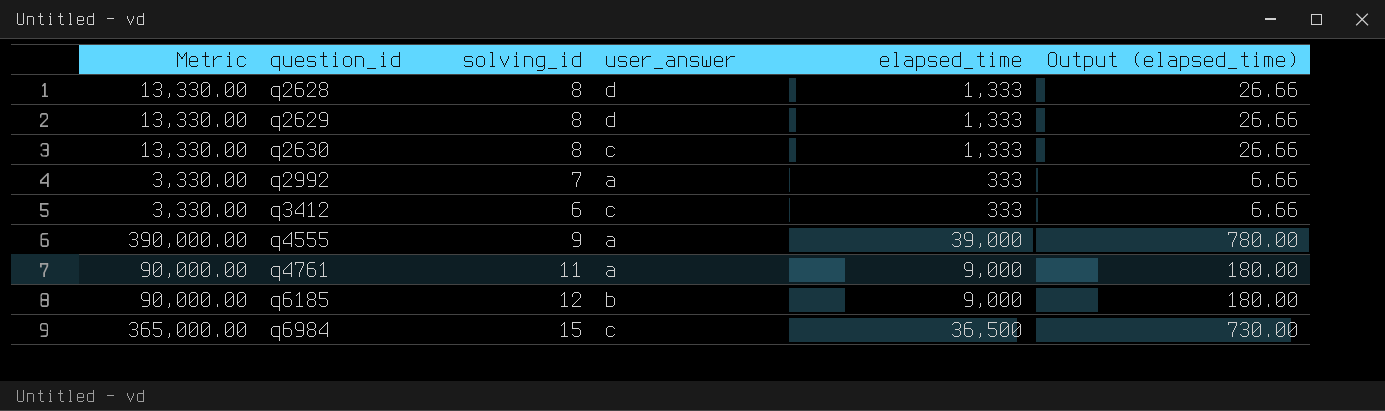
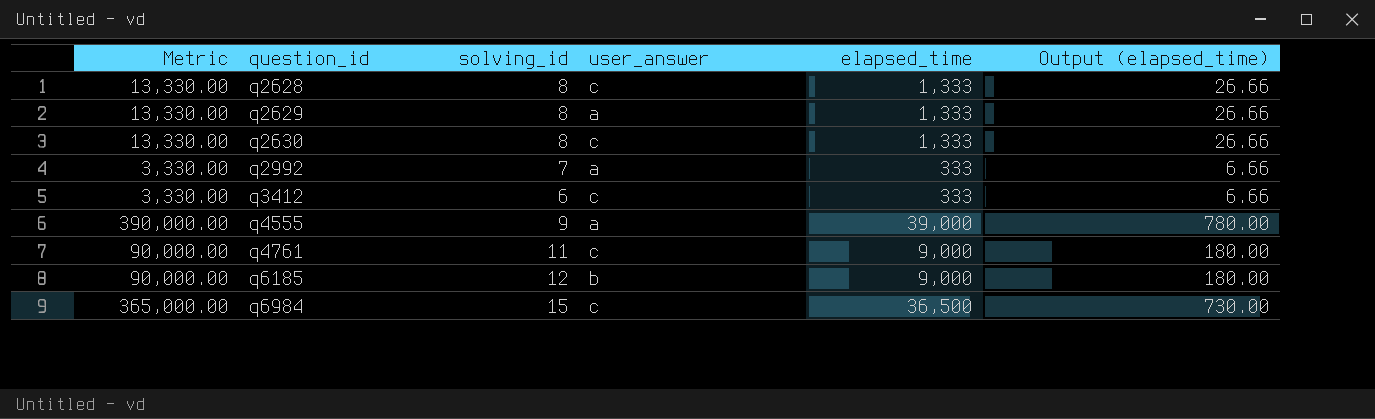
q2628 | user_answer: d -> c
q2629 | user_answer: d -> a
q4761 | user_answer: a -> c

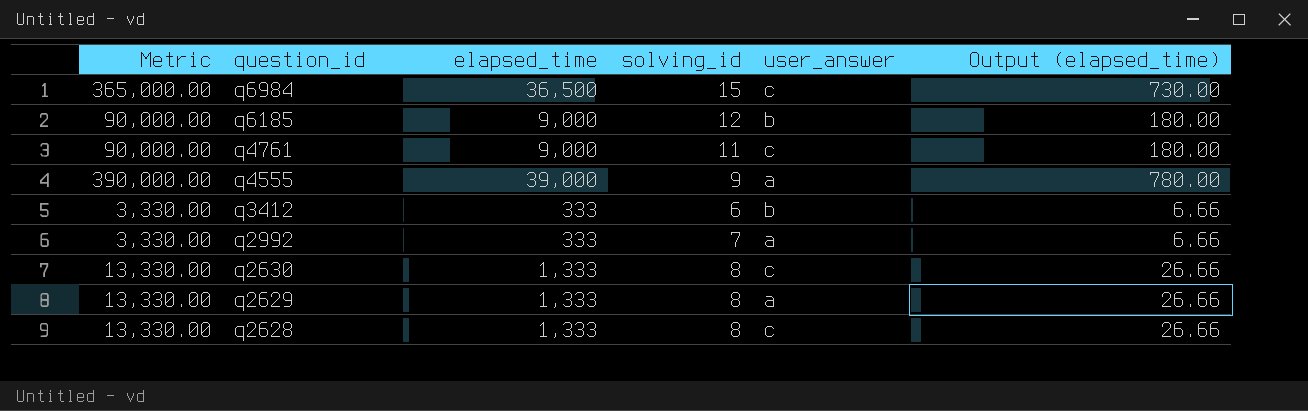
row order: question_id ascending -> question_id descending
column elapsed_time | position: 5 -> 3
q3412 | user_answer: c -> b

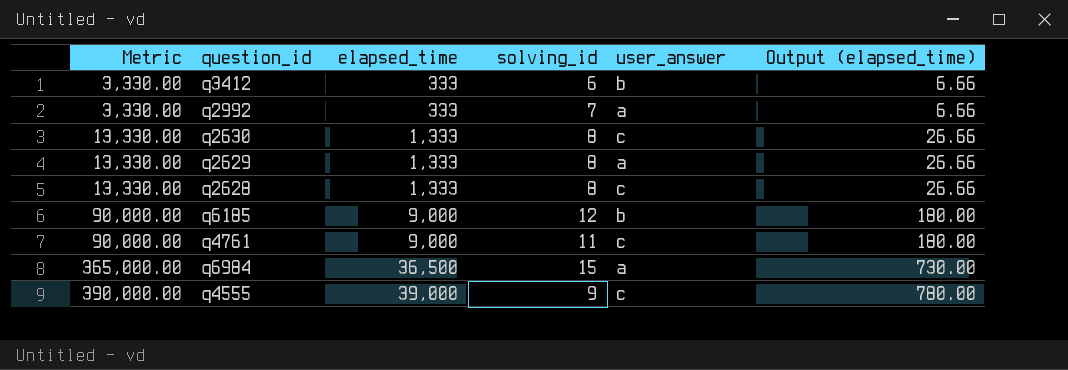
row order: question_id descending -> Metric ascending
q6984 | user_answer: c -> a
q4555 | user_answer: a -> c

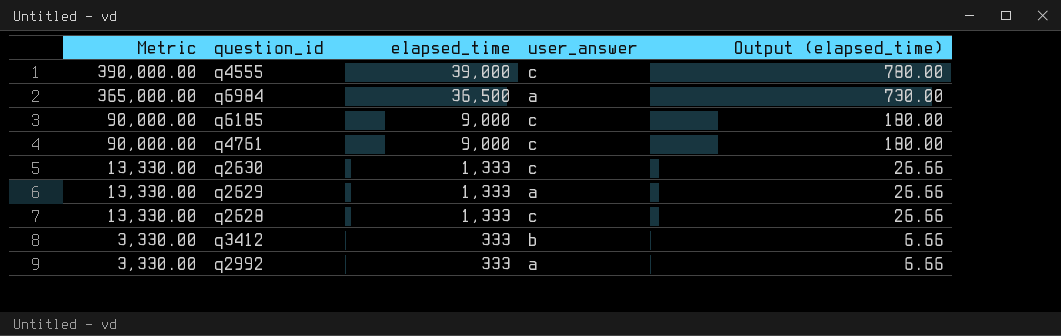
row order: Metric ascending -> Metric descending
column solving_id | position: 4 -> none
q6185 | user_answer: b -> c

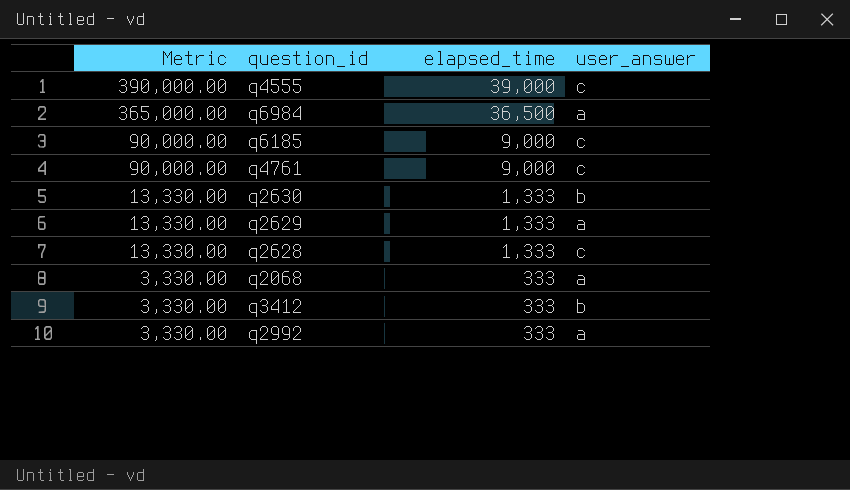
column Output (elapsed_time) | formula: [elapsed_time] * 0.02 -> none
q2630 | user_answer: c -> b
row q2068: none -> 3,330.00 | 333 | a

